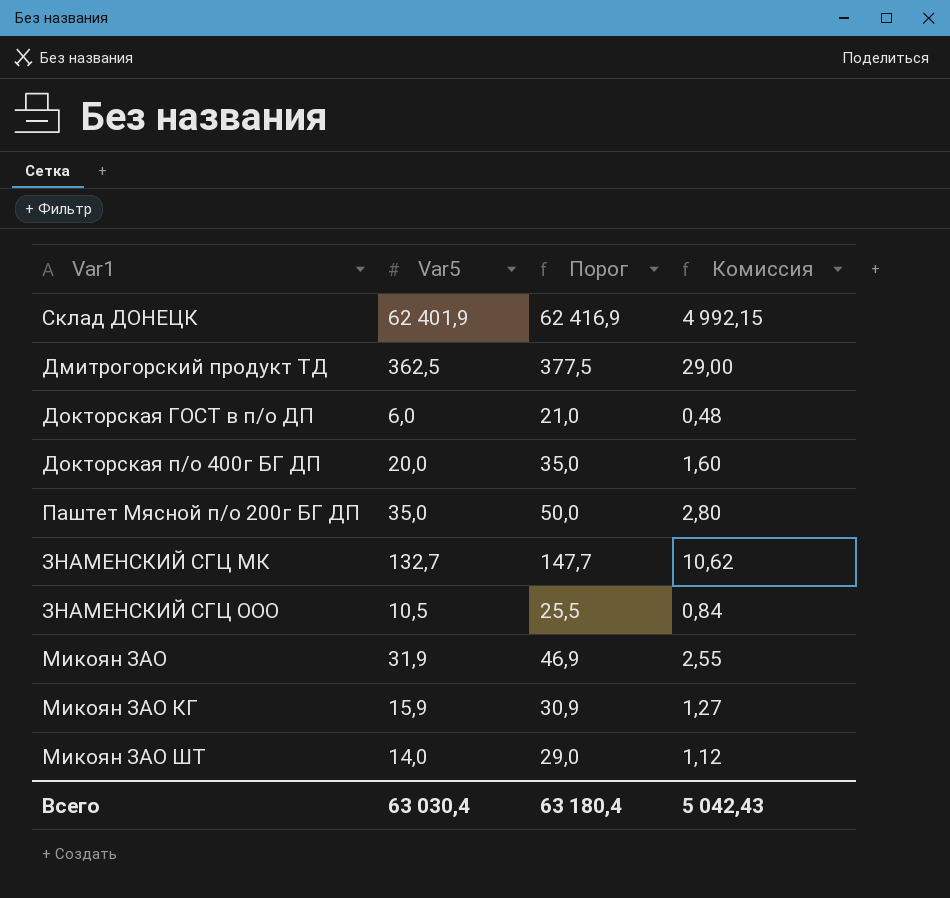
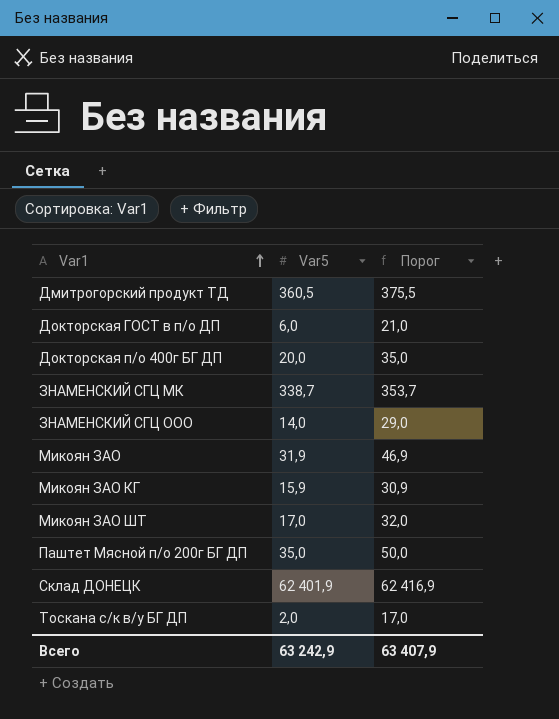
row order: none -> Var1 ascending
column Комиссия | formula: [Var5] * 0,08 -> none
Дмитрогорский продукт ТД | Var5: 362,5 -> 360,5
Дмитрогорский продукт ТД | Порог: 377,5 -> 375,5
ЗНАМЕНСКИЙ СГЦ МК | Var5: 132,7 -> 338,7
ЗНАМЕНСКИЙ СГЦ МК | Порог: 147,7 -> 353,7
ЗНАМЕНСКИЙ СГЦ ООО | Var5: 10,5 -> 14,0
ЗНАМЕНСКИЙ СГЦ ООО | Порог: 25,5 -> 29,0
Микоян ЗАО ШТ | Var5: 14,0 -> 17,0
Микоян ЗАО ШТ | Порог: 29,0 -> 32,0
row Тоскана с/к в/у БГ ДП: none -> 2,0 | 17,0
Всего | Var5: 63 030,4 -> 63 242,9
Всего | Порог: 63 180,4 -> 63 407,9

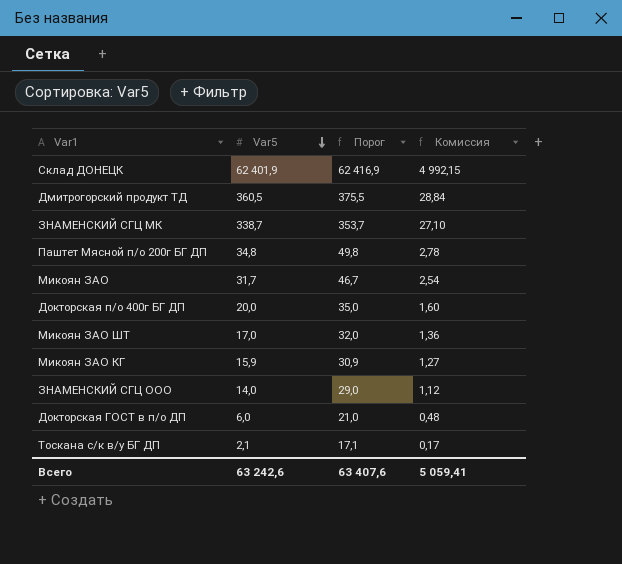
row order: Var1 ascending -> Var5 descending
column Комиссия | formula: none -> [Var5] * 0,08
Паштет Мясной п/о 200г БГ ДП | Var5: 35,0 -> 34,8
Паштет Мясной п/о 200г БГ ДП | Порог: 50,0 -> 49,8
Микоян ЗАО | Var5: 31,9 -> 31,7
Микоян ЗАО | Порог: 46,9 -> 46,7
Тоскана с/к в/у БГ ДП | Var5: 2,0 -> 2,1
Тоскана с/к в/у БГ ДП | Порог: 17,0 -> 17,1
Всего | Var5: 63 242,9 -> 63 242,6
Всего | Порог: 63 407,9 -> 63 407,6

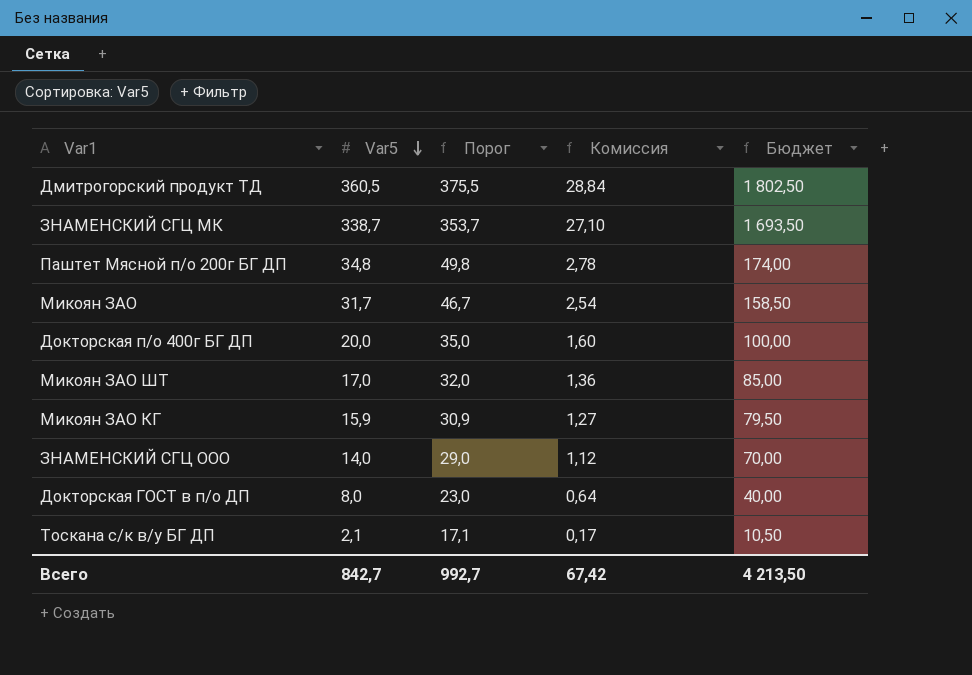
column Бюджет | formula: none -> [Var5] * 5
row Склад ДОНЕЦК: 62 401,9 | 62 416,9 | 4 992,15 -> none
Докторская ГОСТ в п/о ДП | Var5: 6,0 -> 8,0
Докторская ГОСТ в п/о ДП | Порог: 21,0 -> 23,0
Докторская ГОСТ в п/о ДП | Комиссия: 0,48 -> 0,64
Всего | Var5: 63 242,6 -> 842,7
Всего | Порог: 63 407,6 -> 992,7
Всего | Комиссия: 5 059,41 -> 67,42

